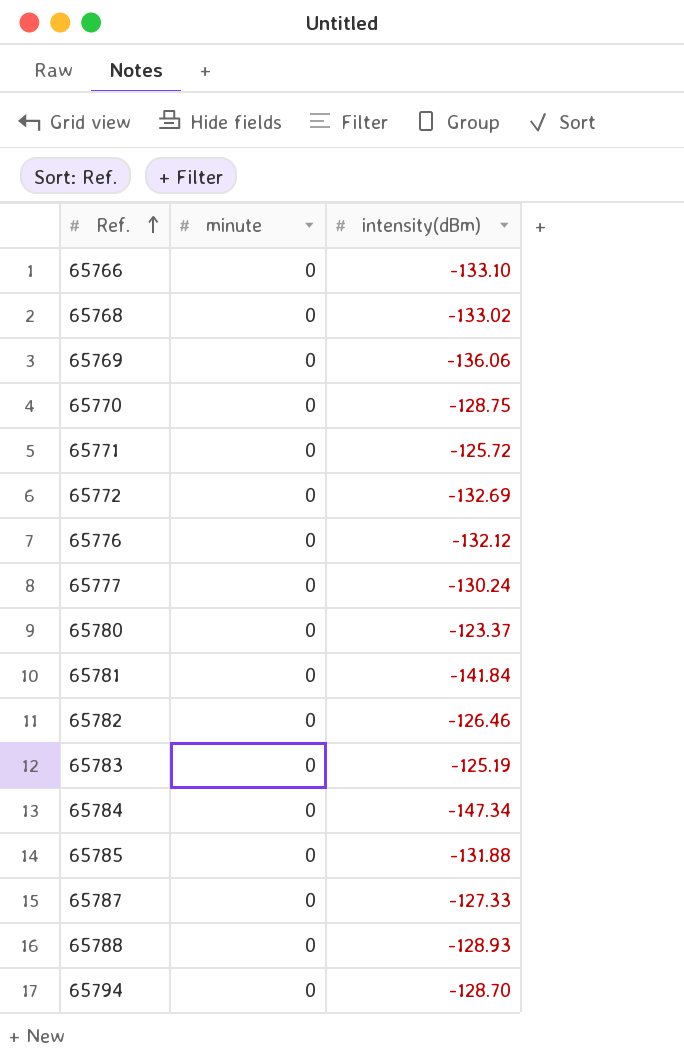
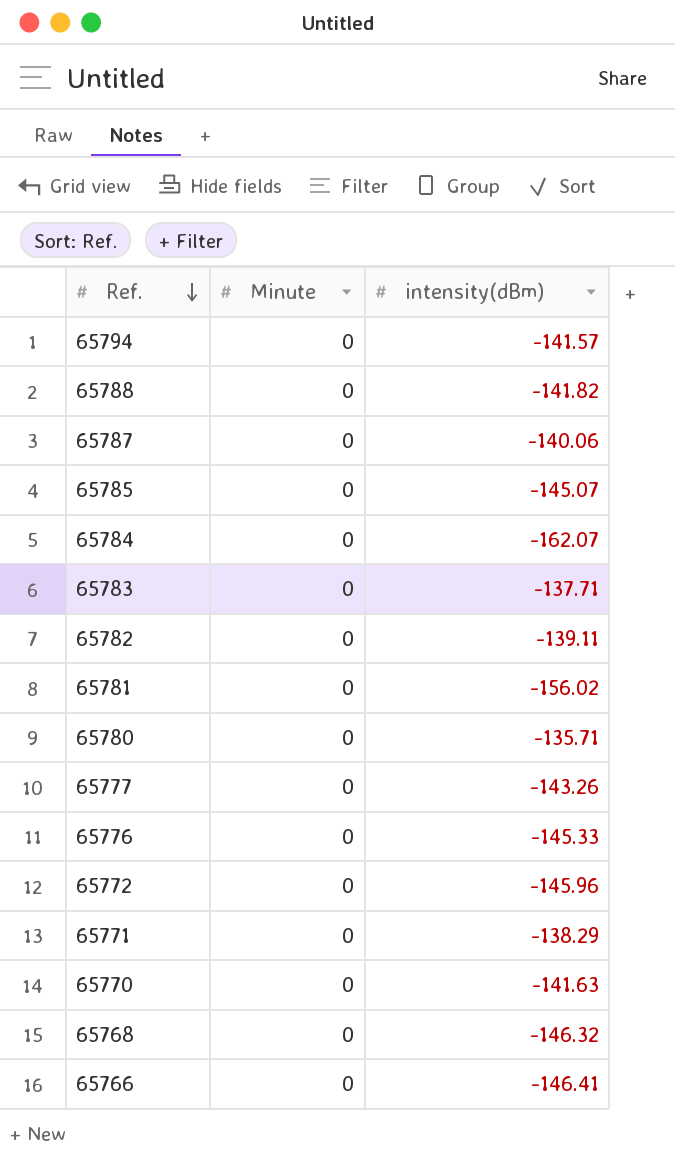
row order: Ref. ascending -> Ref. descending
column name: minute -> Minute
row 65769: 0 | -136.06 -> none
65794 | intensity(dBm): -128.70 -> -141.57
65788 | intensity(dBm): -128.93 -> -141.82
65787 | intensity(dBm): -127.33 -> -140.06
65785 | intensity(dBm): -131.88 -> -145.07
65784 | intensity(dBm): -147.34 -> -162.07
65783 | intensity(dBm): -125.19 -> -137.71
65782 | intensity(dBm): -126.46 -> -139.11
65781 | intensity(dBm): -141.84 -> -156.02
65780 | intensity(dBm): -123.37 -> -135.71
65777 | intensity(dBm): -130.24 -> -143.26
65776 | intensity(dBm): -132.12 -> -145.33
65772 | intensity(dBm): -132.69 -> -145.96
65771 | intensity(dBm): -125.72 -> -138.29
65770 | intensity(dBm): -128.75 -> -141.63
65768 | intensity(dBm): -133.02 -> -146.32
65766 | intensity(dBm): -133.10 -> -146.41

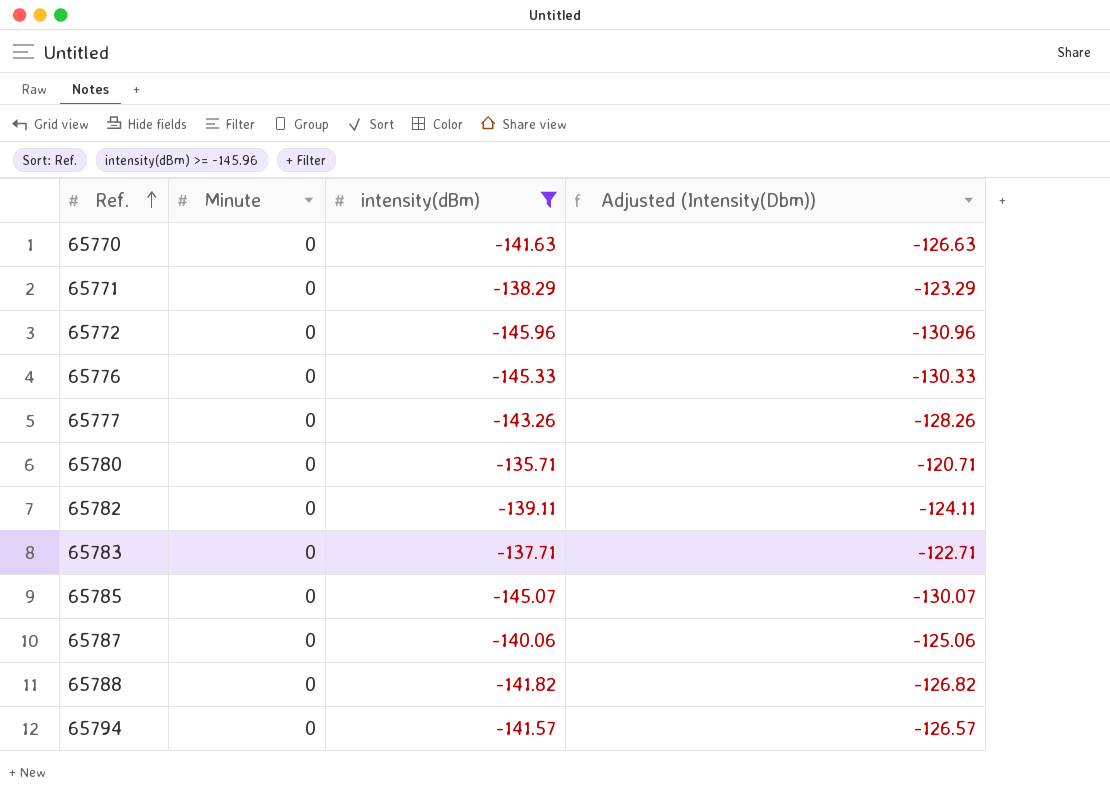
filter: none -> intensity(dBm) >= -145.96
row order: Ref. descending -> Ref. ascending
column Adjusted (Intensity(Dbm)) | formula: none -> [intensity(dBm)] + 15

